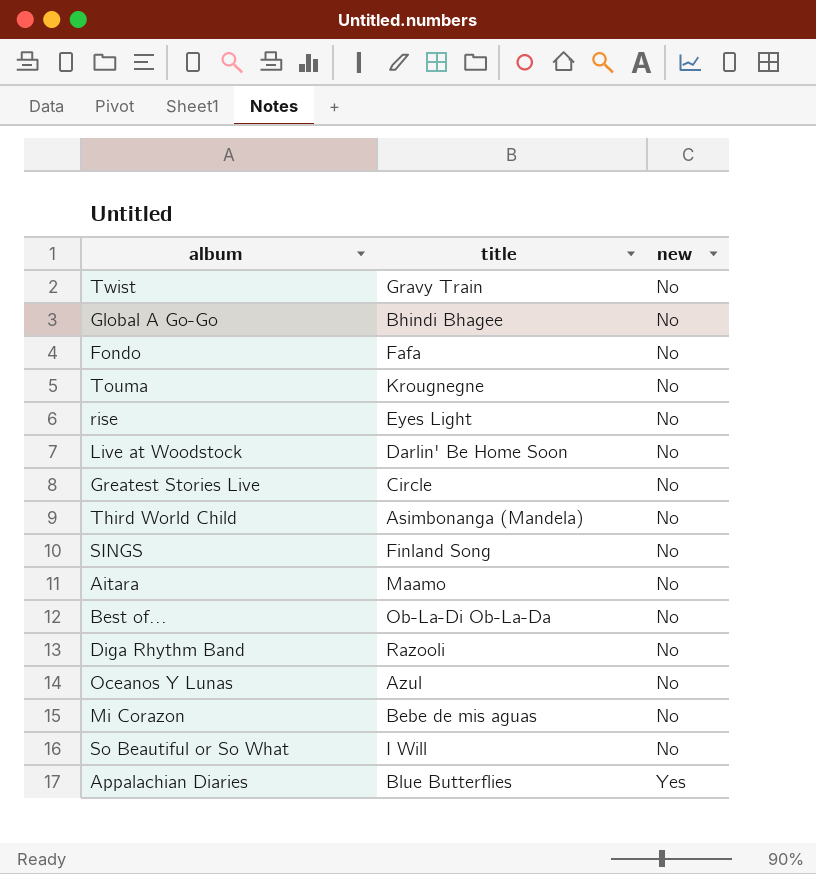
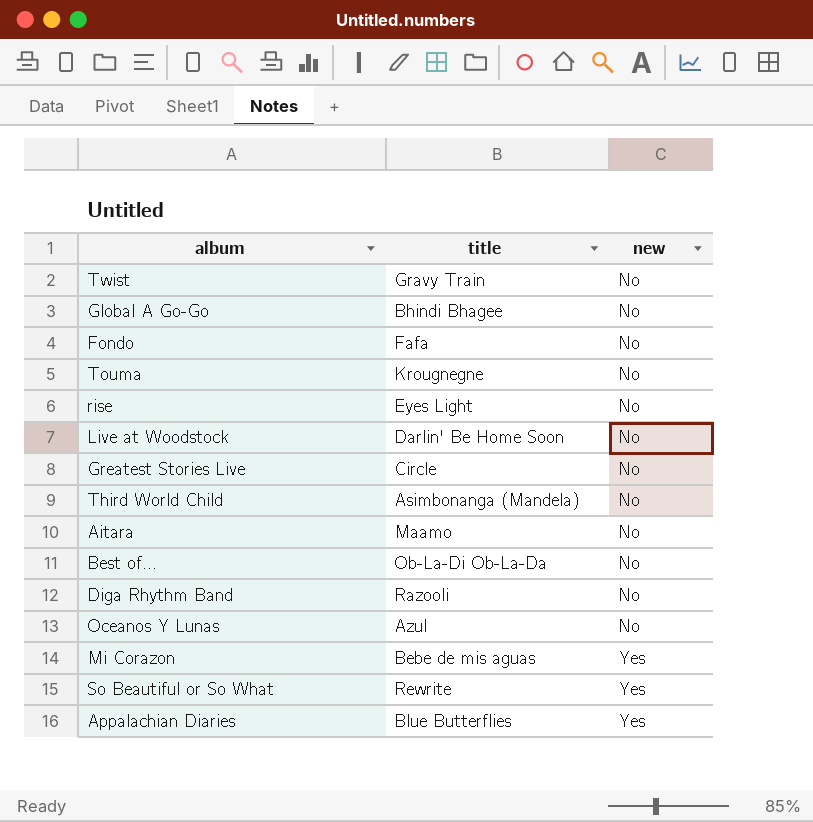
row SINGS: Finland Song | No -> none
Mi Corazon | new: No -> Yes
So Beautiful or So What | title: I Will -> Rewrite
So Beautiful or So What | new: No -> Yes

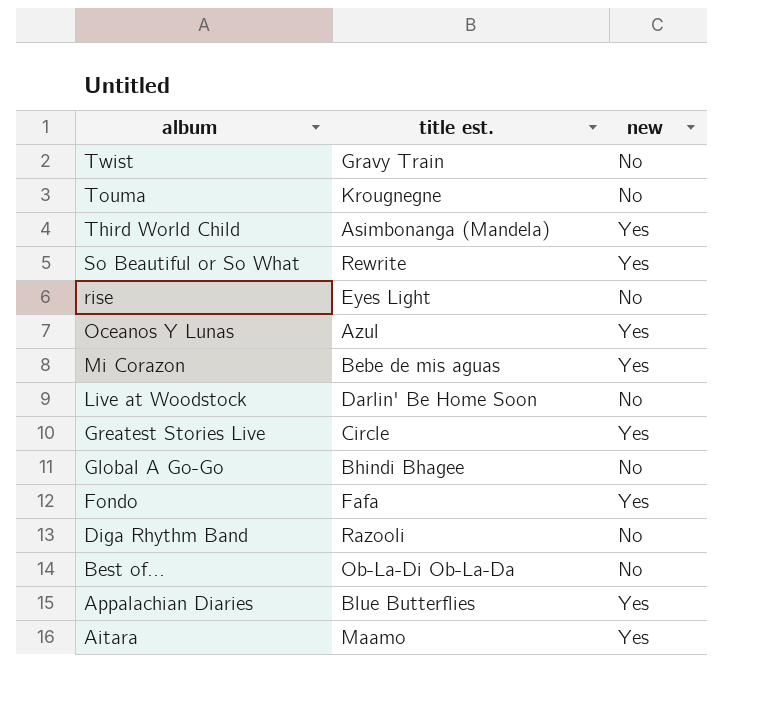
row order: new ascending -> album descending
column name: title -> title est.
Third World Child | new: No -> Yes
Oceanos Y Lunas | new: No -> Yes
Greatest Stories Live | new: No -> Yes
Fondo | new: No -> Yes
Aitara | new: No -> Yes

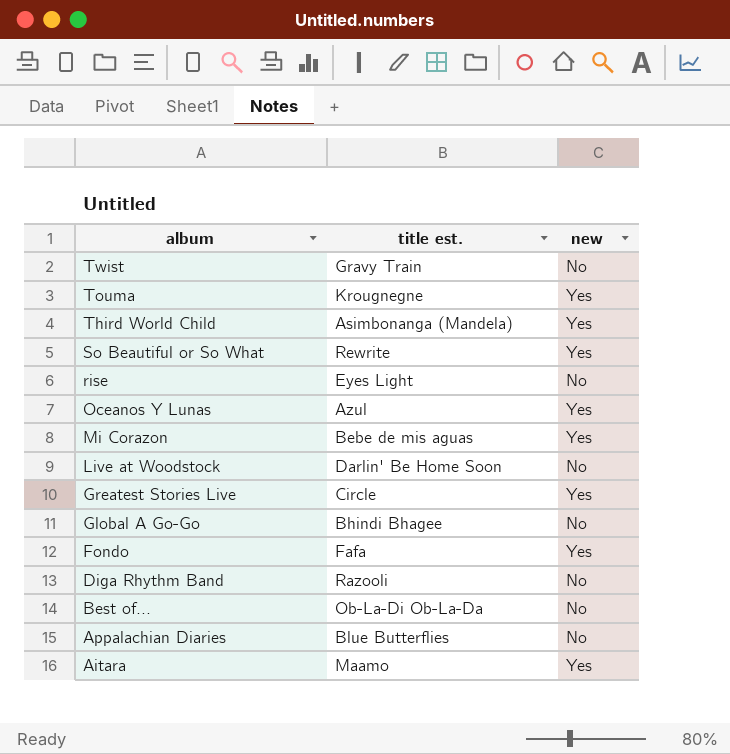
Touma | new: No -> Yes
Appalachian Diaries | new: Yes -> No

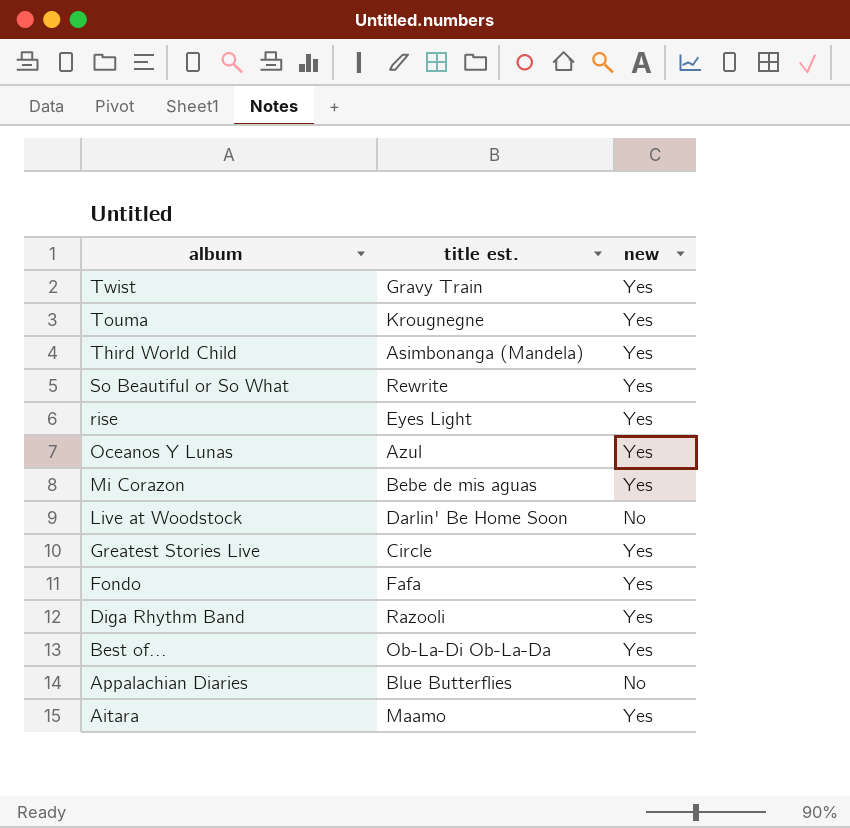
row Global A Go-Go: Bhindi Bhagee | No -> none
Twist | new: No -> Yes
rise | new: No -> Yes
Diga Rhythm Band | new: No -> Yes
Best of... | new: No -> Yes

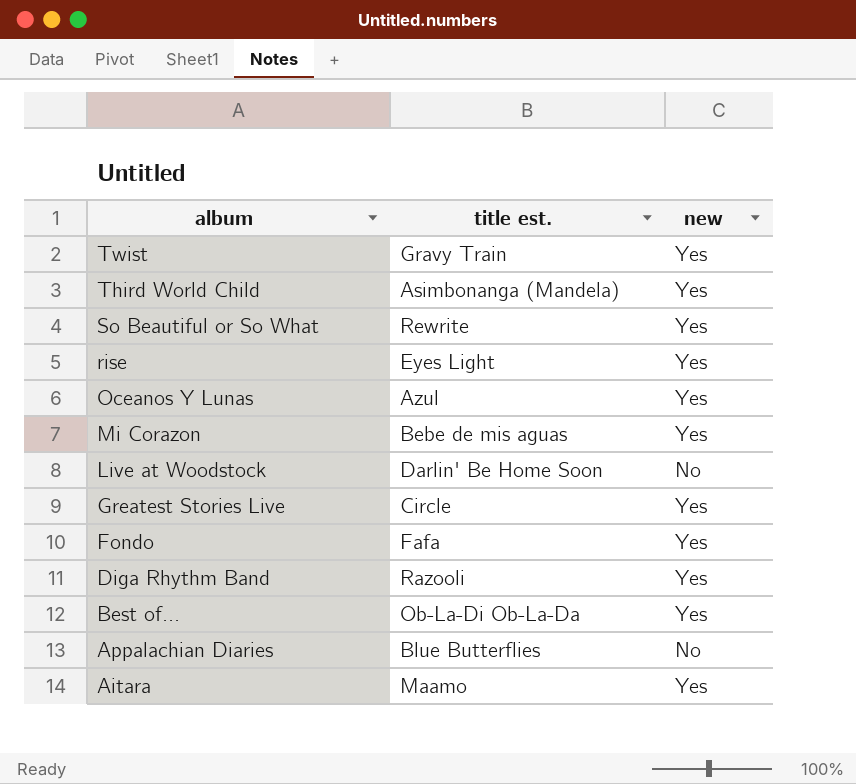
row Touma: Krougnegne | Yes -> none

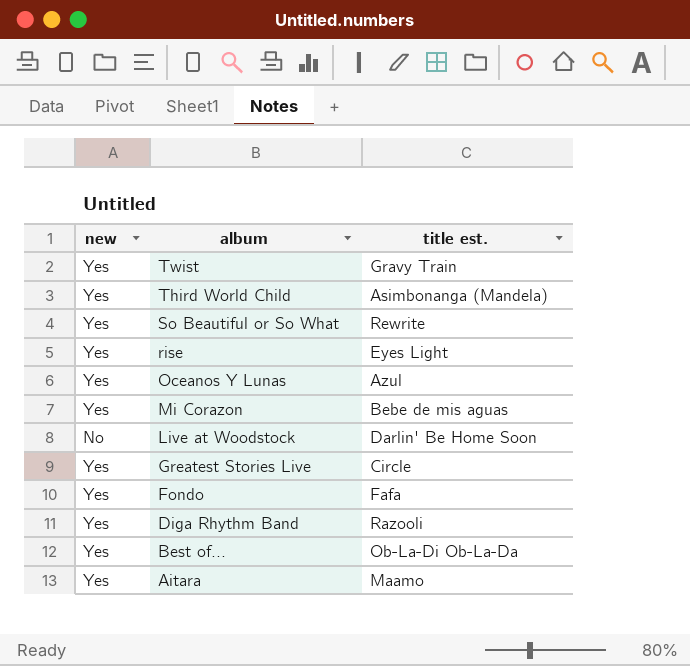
column new | position: 3 -> 1
row Appalachian Diaries: Blue Butterflies | No -> none

